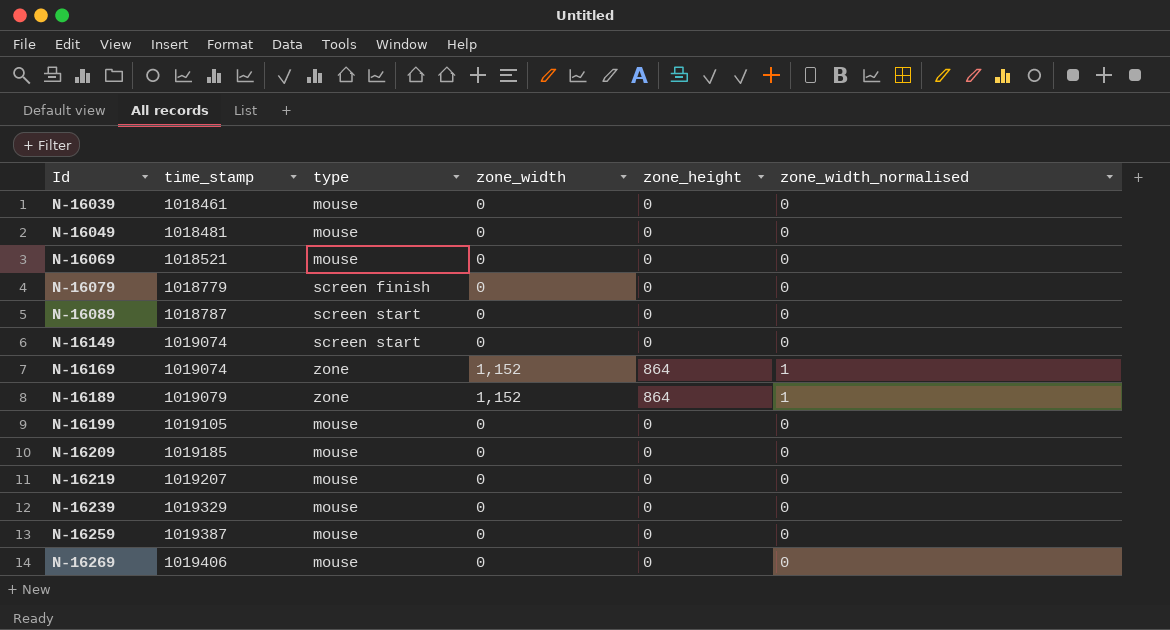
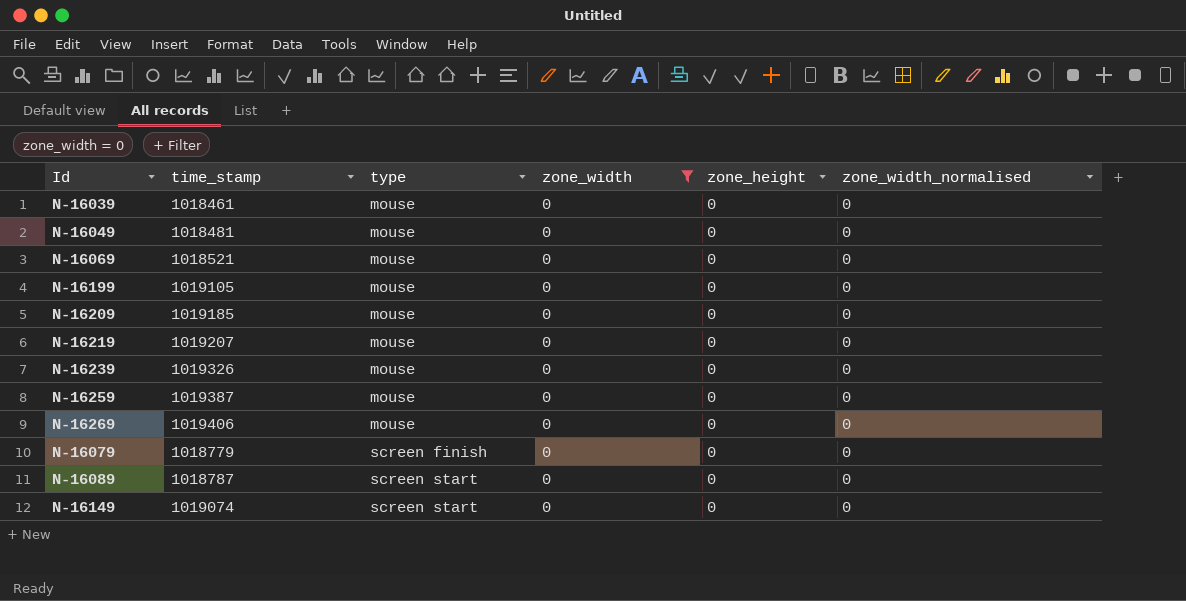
filter: none -> zone_width = 0
row order: Id ascending -> type ascending
N-16239 | time_stamp: 1019329 -> 1019326

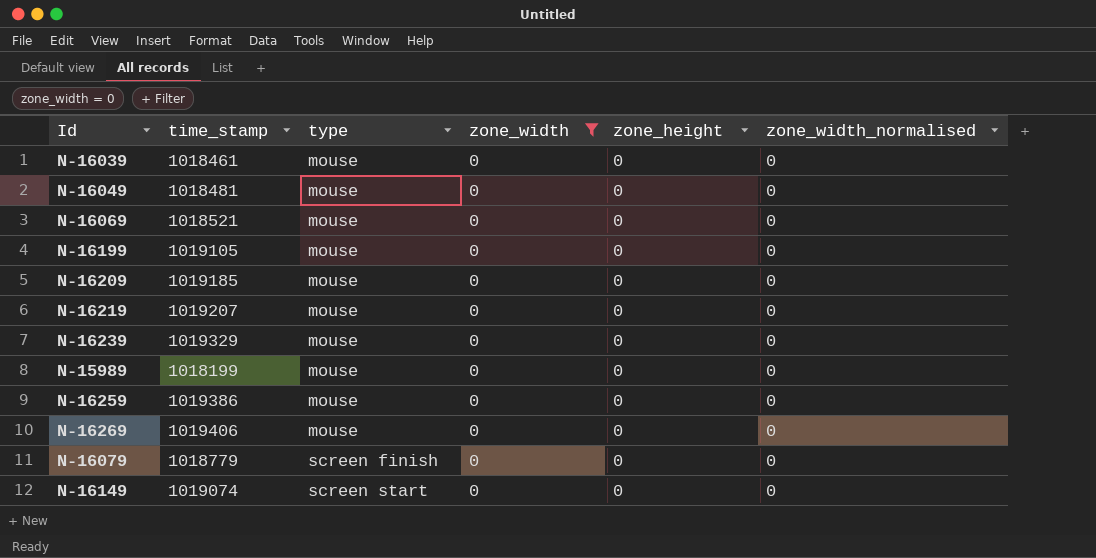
row N-16089: 1018787 | screen start | 0 | 0 | 0 -> none
N-16239 | time_stamp: 1019326 -> 1019329
row N-15989: none -> 1018199 | mouse | 0 | 0 | 0
N-16259 | time_stamp: 1019387 -> 1019386

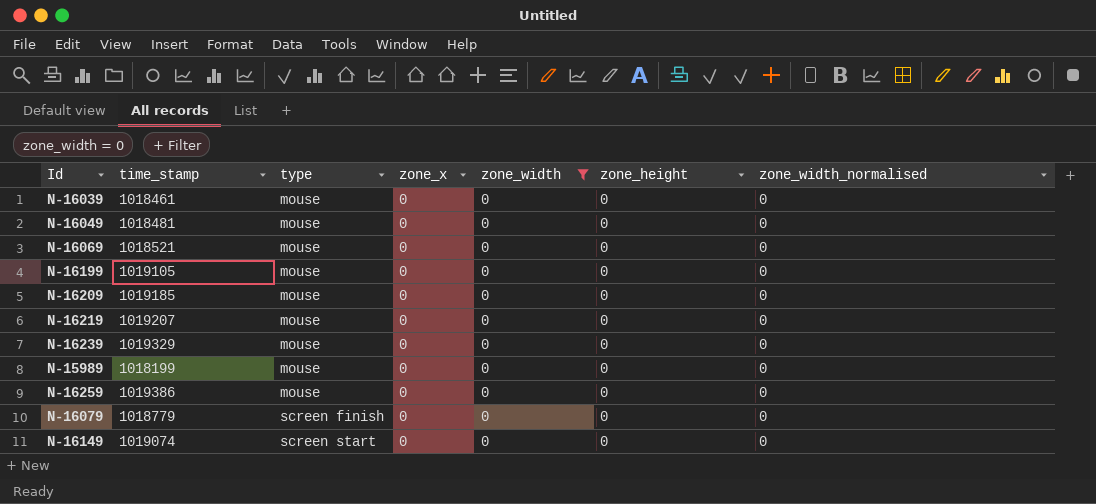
column zone_x | position: none -> 4
row N-16269: 1019406 | mouse | 0 | 0 | 0 -> none

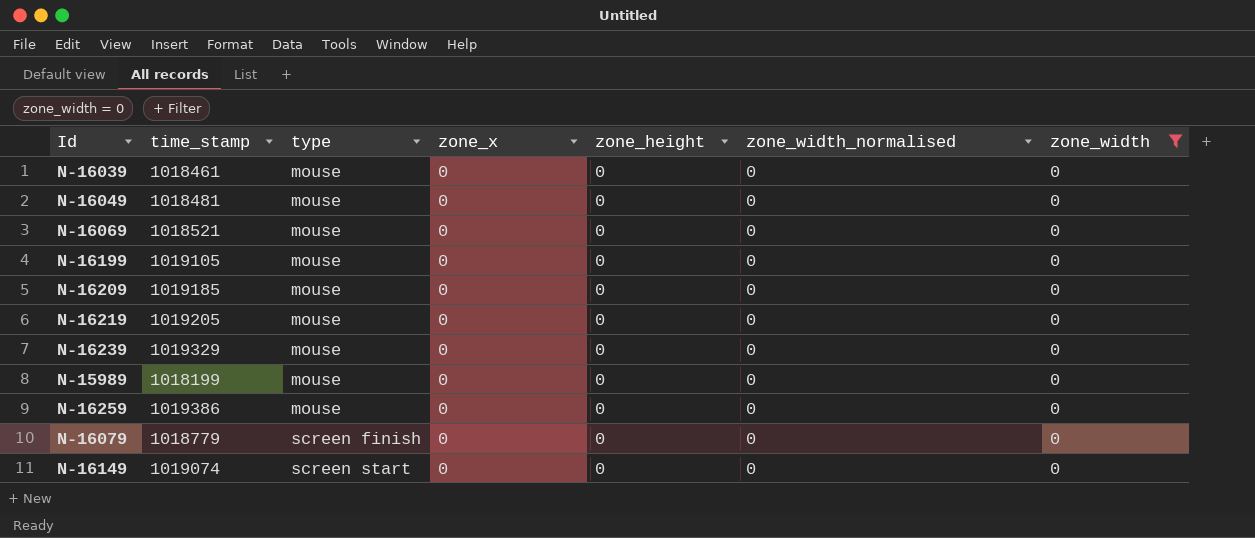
column zone_width | position: 5 -> 7
N-16219 | time_stamp: 1019207 -> 1019205

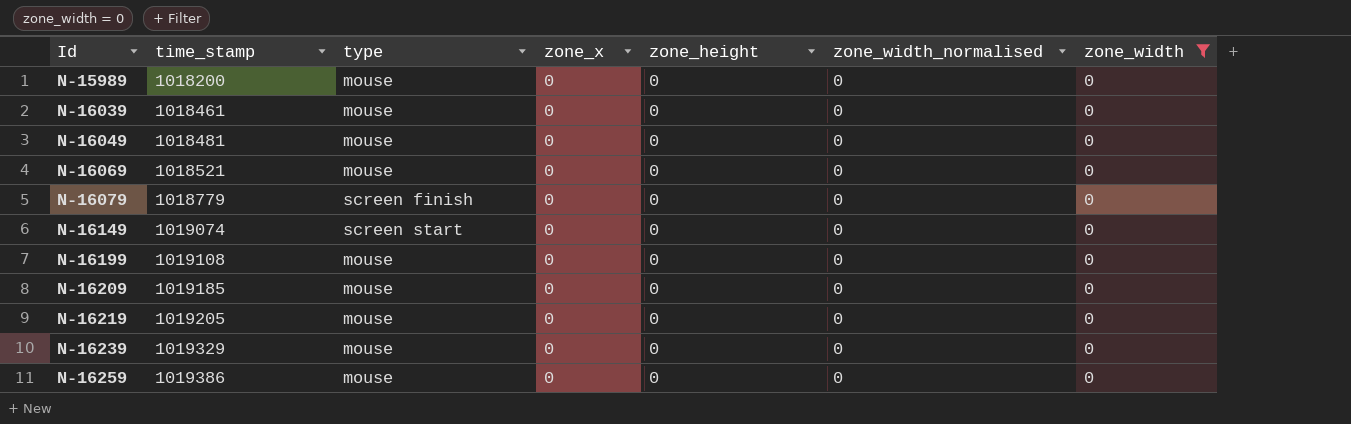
row order: type ascending -> Id ascending
N-15989 | time_stamp: 1018199 -> 1018200
N-16199 | time_stamp: 1019105 -> 1019108

